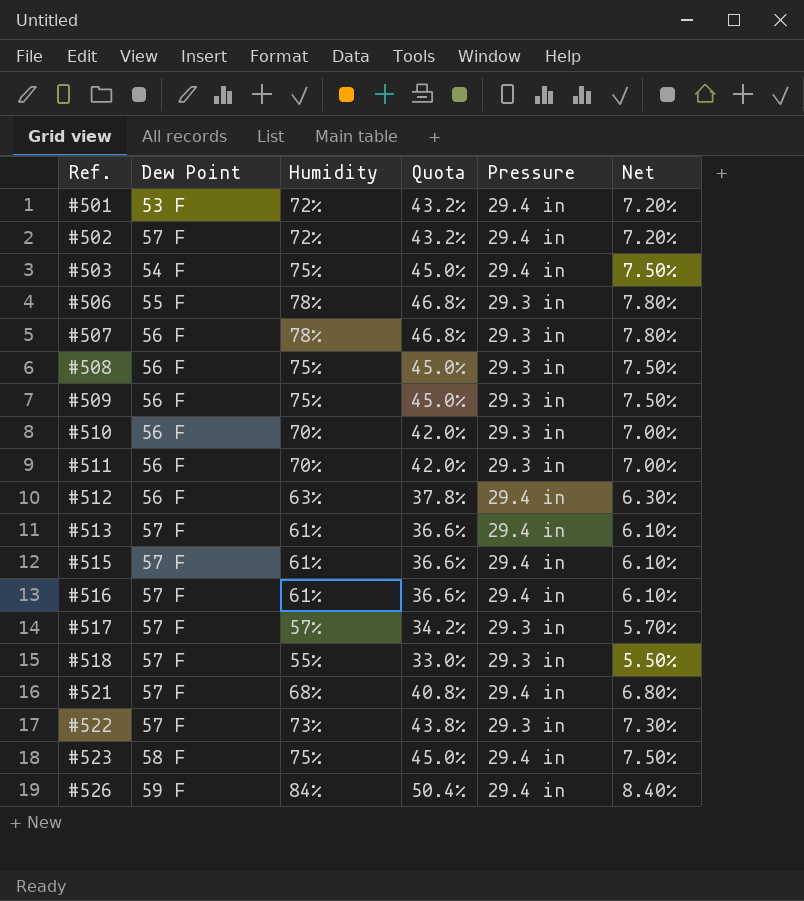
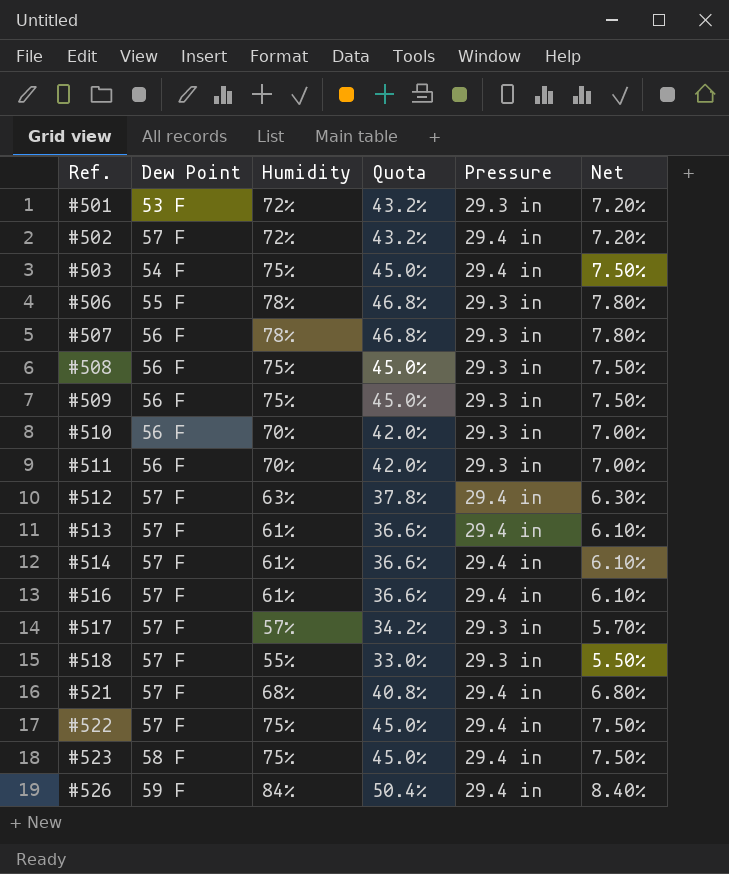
row #515: 57 F | 61% | 36.6% | 29.4 in | 6.10% -> none
#501 | Pressure: 29.4 in -> 29.3 in
#512 | Dew Point: 56 F -> 57 F
row #514: none -> 57 F | 61% | 36.6% | 29.4 in | 6.10%
#522 | Humidity: 73% -> 75%
#522 | Quota: 43.8% -> 45.0%
#522 | Pressure: 29.3 in -> 29.4 in
#522 | Net: 7.30% -> 7.50%

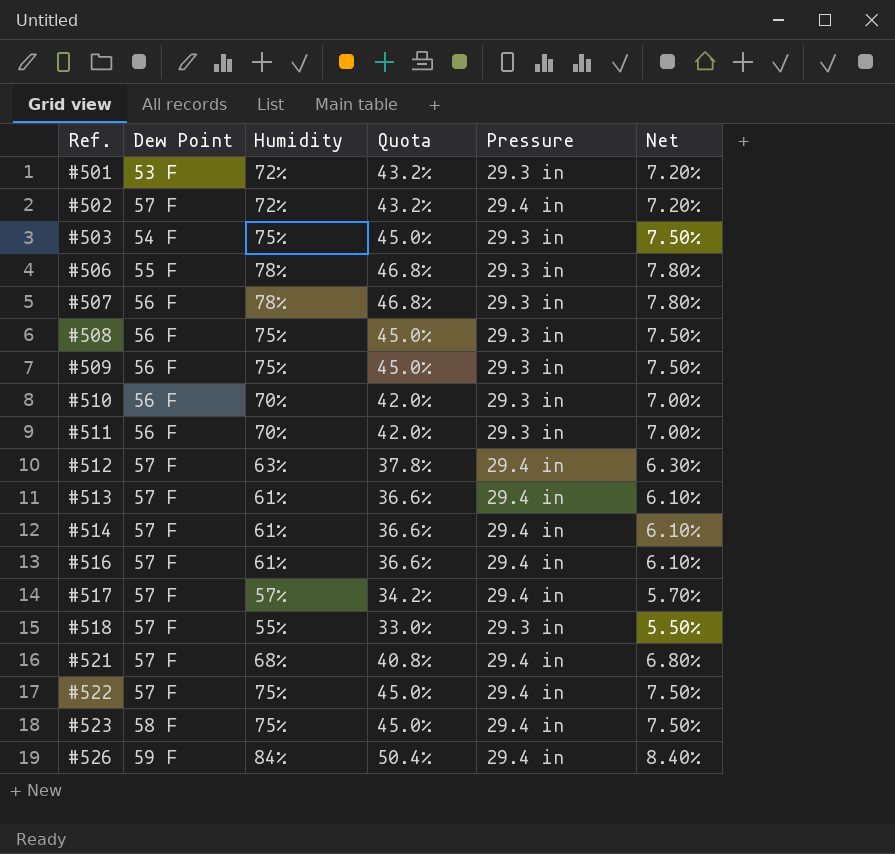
#503 | Pressure: 29.4 in -> 29.3 in
#517 | Pressure: 29.3 in -> 29.4 in

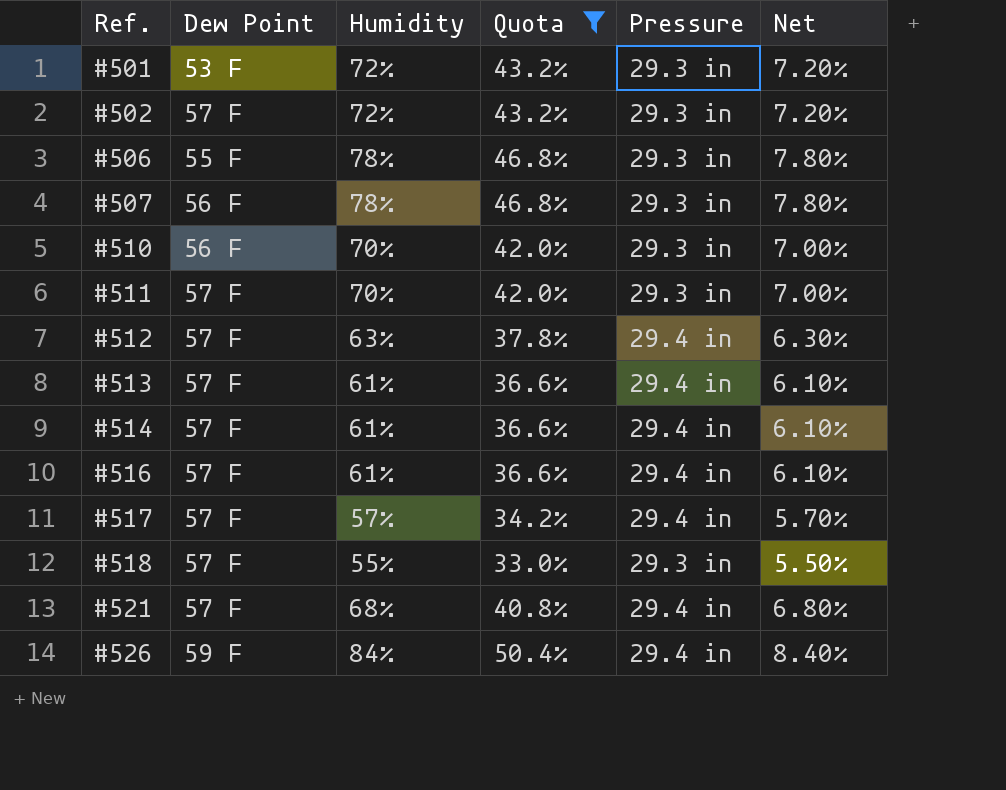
filter: none -> Quota != 45.0%
#502 | Pressure: 29.4 in -> 29.3 in
#511 | Dew Point: 56 F -> 57 F

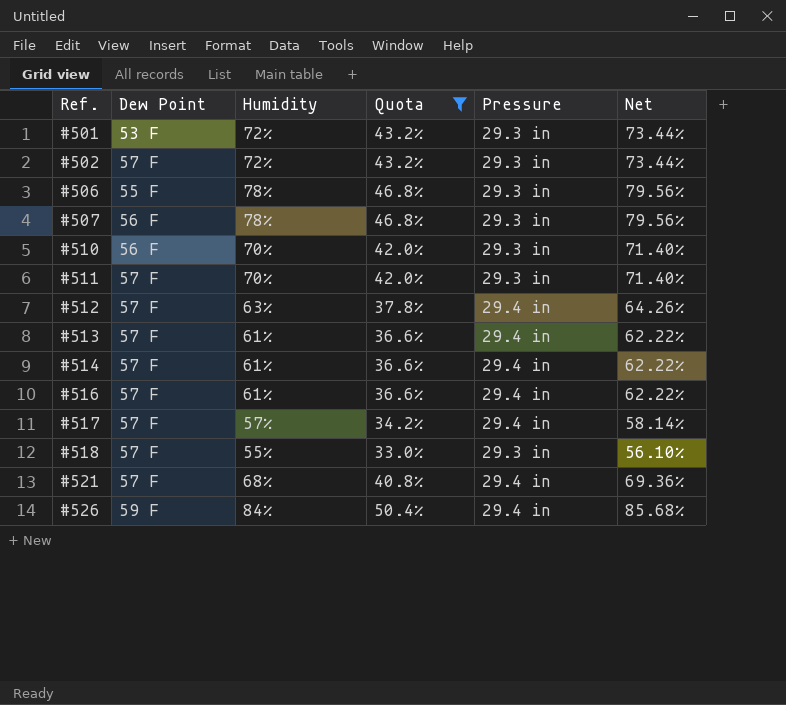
column Net | formula: [Humidity] * 0.1 -> [Humidity] * 1.02

